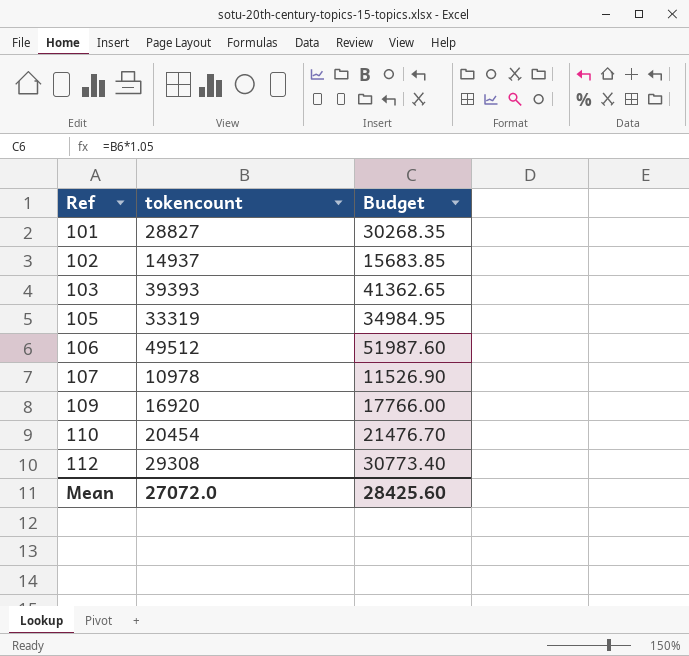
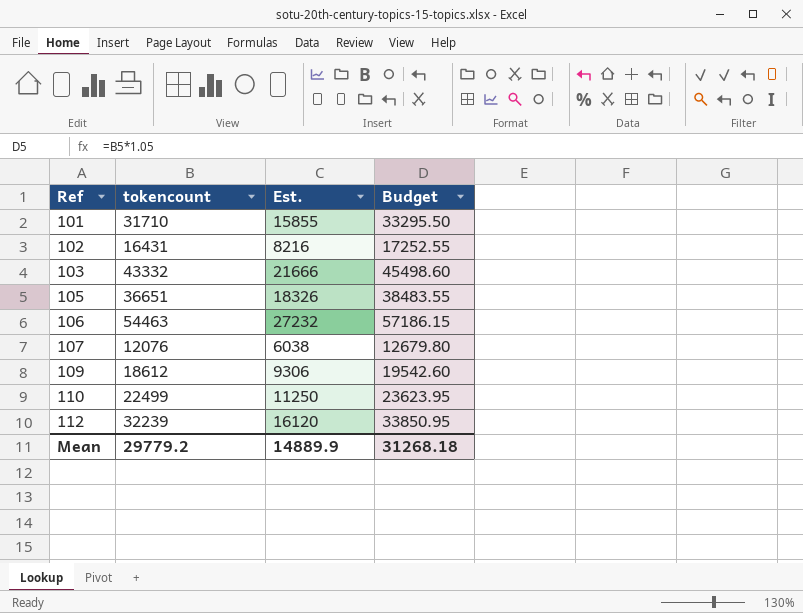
column Est. | formula: none -> [tokencount] * 0.5
101 | tokencount: 28827 -> 31710
101 | Budget: 30268.35 -> 33295.50
102 | tokencount: 14937 -> 16431
102 | Budget: 15683.85 -> 17252.55
103 | tokencount: 39393 -> 43332
103 | Budget: 41362.65 -> 45498.60
105 | tokencount: 33319 -> 36651
105 | Budget: 34984.95 -> 38483.55
106 | tokencount: 49512 -> 54463
106 | Budget: 51987.60 -> 57186.15
107 | tokencount: 10978 -> 12076
107 | Budget: 11526.90 -> 12679.80
109 | tokencount: 16920 -> 18612
109 | Budget: 17766.00 -> 19542.60
110 | tokencount: 20454 -> 22499
110 | Budget: 21476.70 -> 23623.95
112 | tokencount: 29308 -> 32239
112 | Budget: 30773.40 -> 33850.95
Mean | tokencount: 27072.0 -> 29779.2
Mean | Budget: 28425.60 -> 31268.18

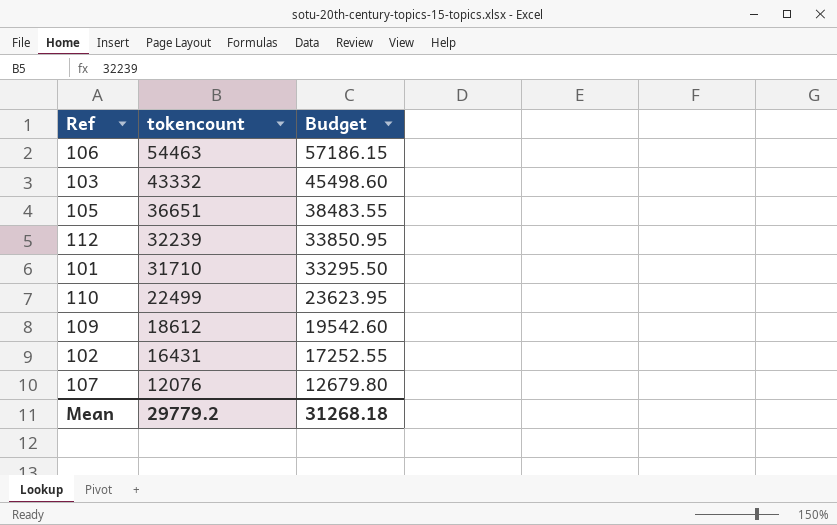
row order: Ref ascending -> tokencount descending
column Est. | formula: [tokencount] * 0.5 -> none

